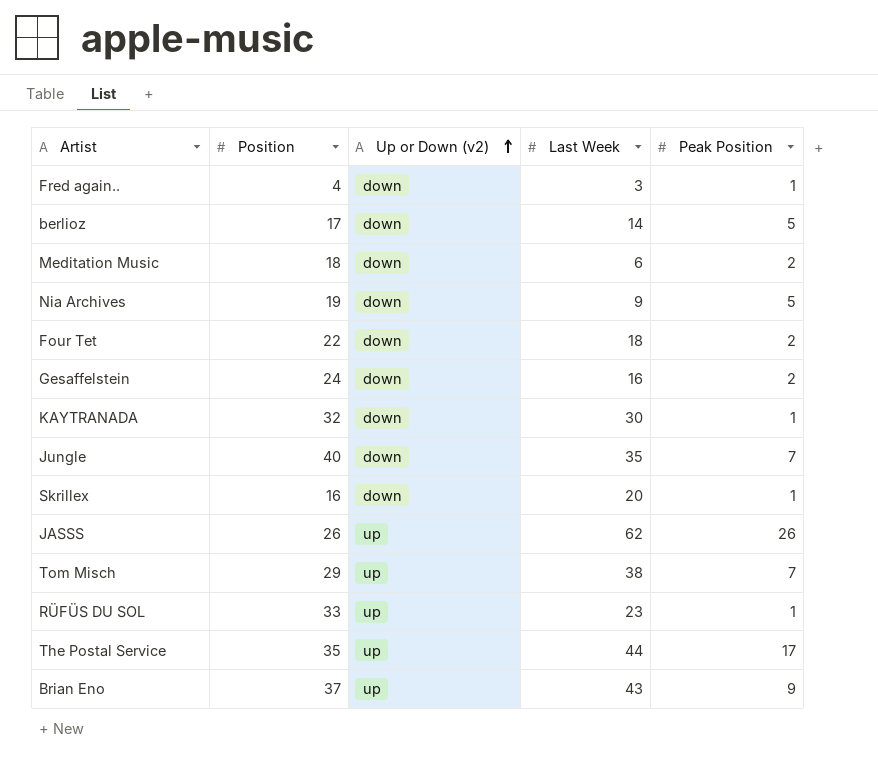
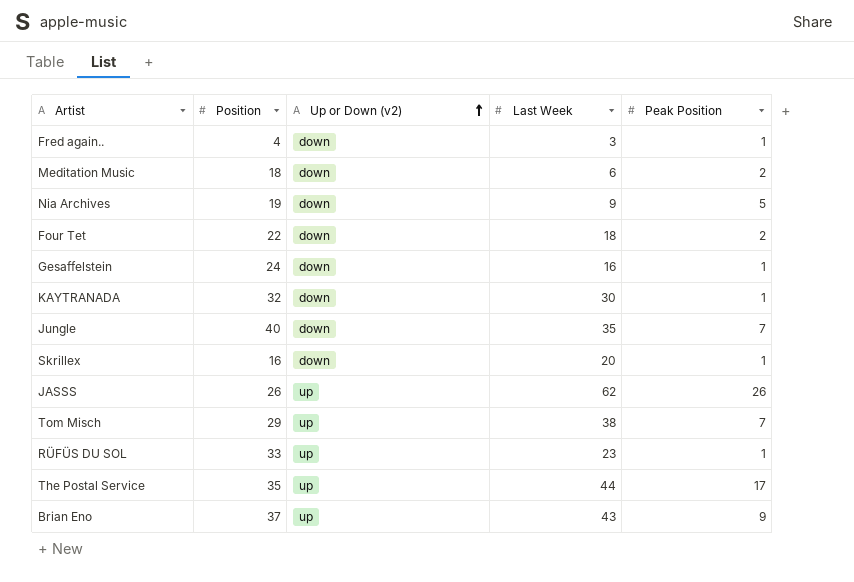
row berlioz: 17 | down | 14 | 5 -> none
Gesaffelstein | Peak Position: 2 -> 1

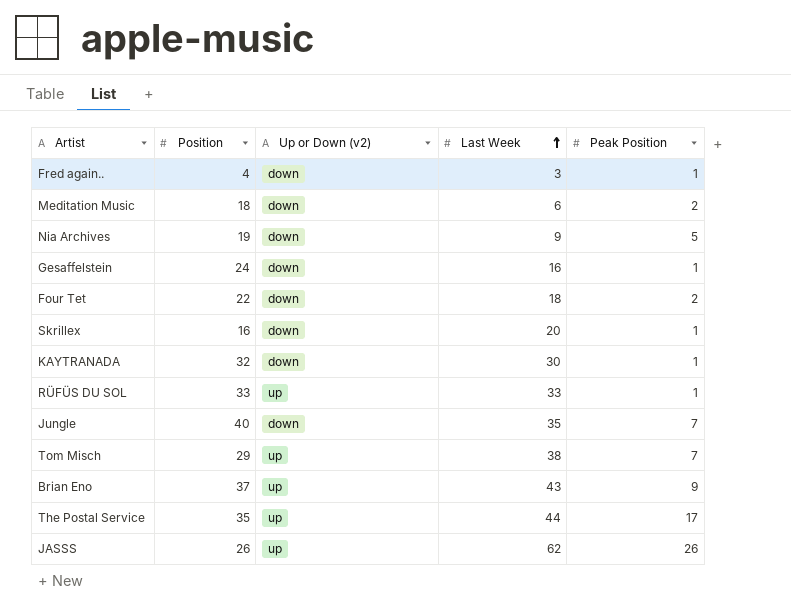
row order: Up or Down (v2) ascending -> Last Week ascending
RÜFÜS DU SOL | Last Week: 23 -> 33

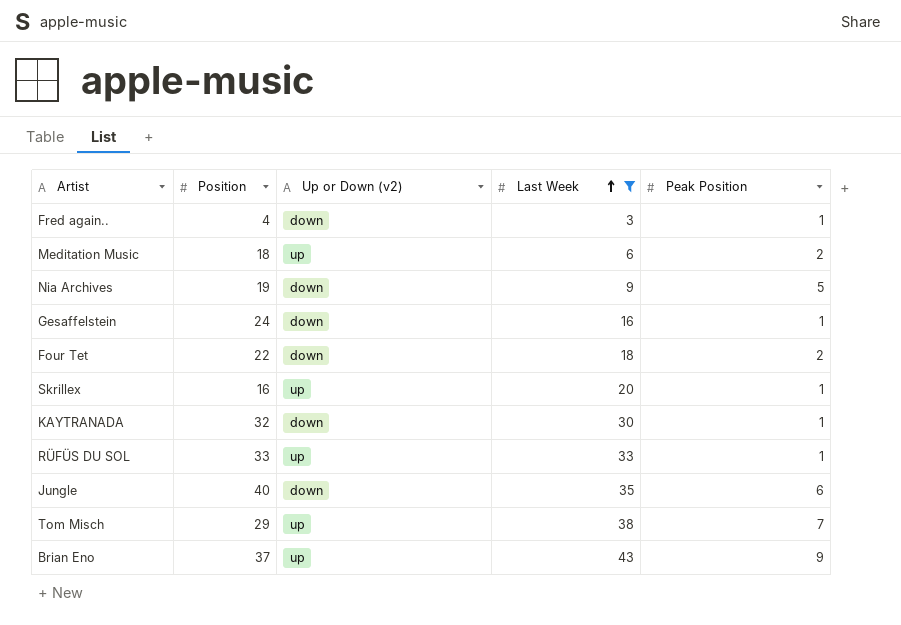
filter: none -> Last Week <= 43
Meditation Music | Up or Down (v2): down -> up
Skrillex | Up or Down (v2): down -> up
Jungle | Peak Position: 7 -> 6

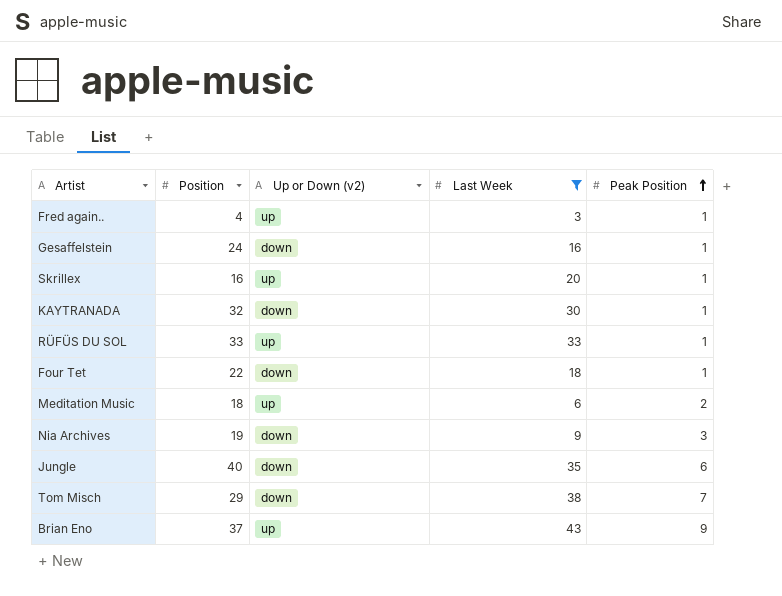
row order: Last Week ascending -> Peak Position ascending
Fred again.. | Up or Down (v2): down -> up
Four Tet | Peak Position: 2 -> 1
Nia Archives | Peak Position: 5 -> 3
Tom Misch | Up or Down (v2): up -> down

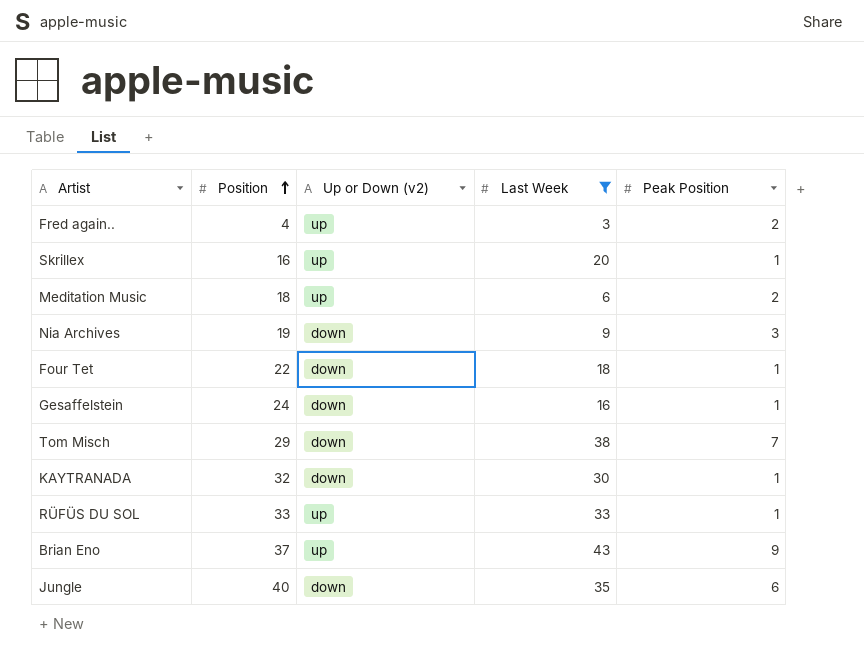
row order: Peak Position ascending -> Position ascending
Fred again.. | Peak Position: 1 -> 2

